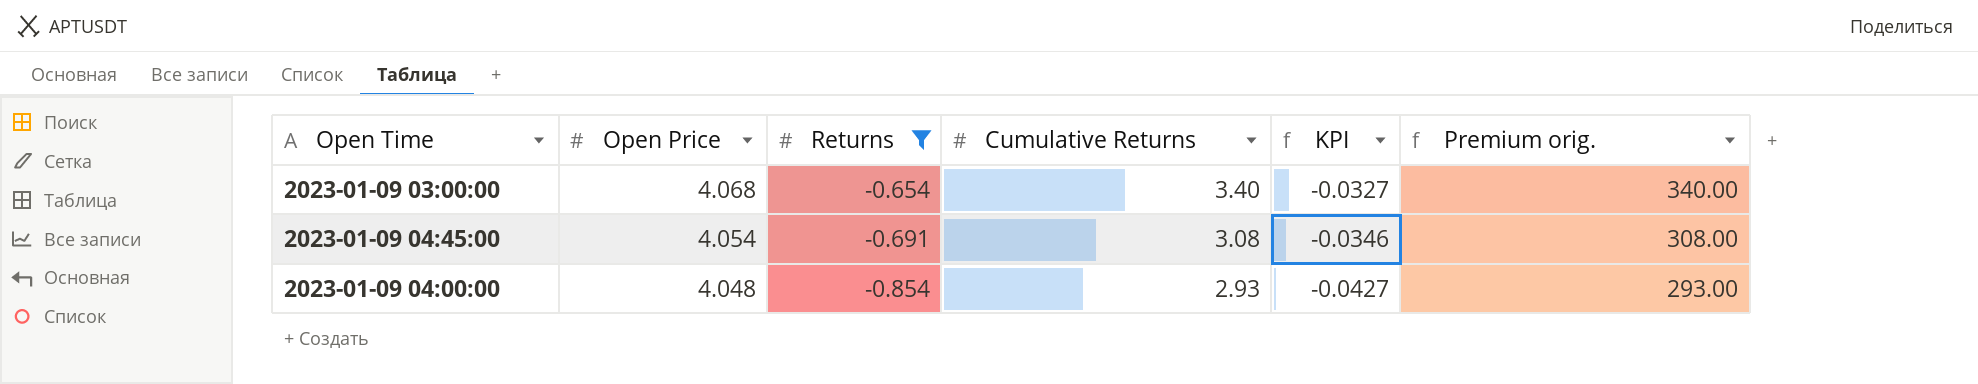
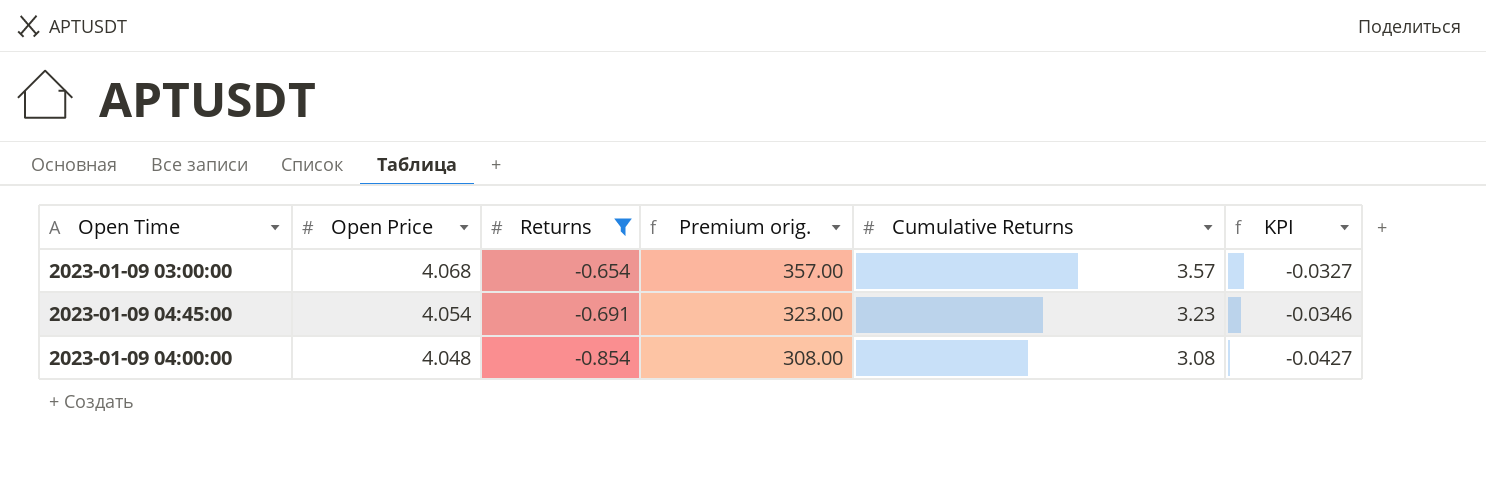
column Premium orig. | position: 6 -> 4
2023-01-09 03:00:00 | Premium orig.: 340.00 -> 357.00
2023-01-09 03:00:00 | Cumulative Returns: 3.40 -> 3.57
2023-01-09 04:45:00 | Premium orig.: 308.00 -> 323.00
2023-01-09 04:45:00 | Cumulative Returns: 3.08 -> 3.23
2023-01-09 04:00:00 | Premium orig.: 293.00 -> 308.00
2023-01-09 04:00:00 | Cumulative Returns: 2.93 -> 3.08

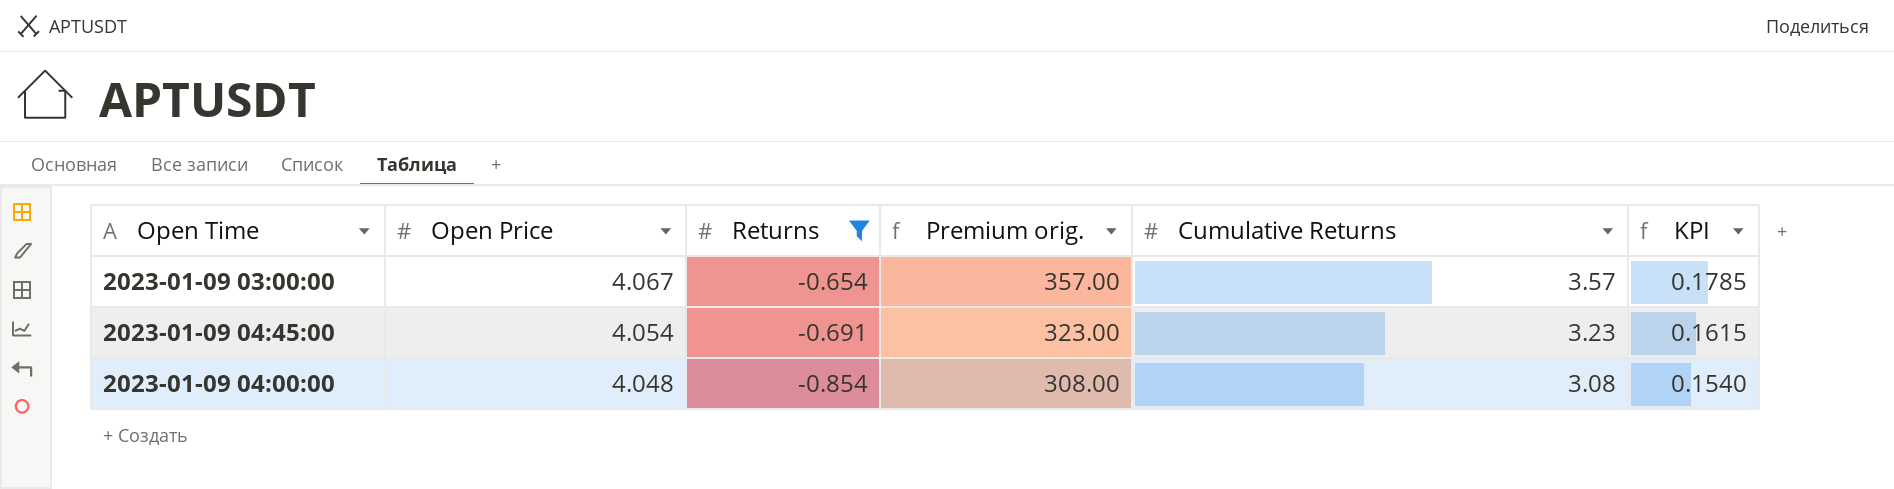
column KPI | formula: [Returns] * 0.05 -> [Cumulative Returns] * 0.05
2023-01-09 03:00:00 | Open Price: 4.068 -> 4.067

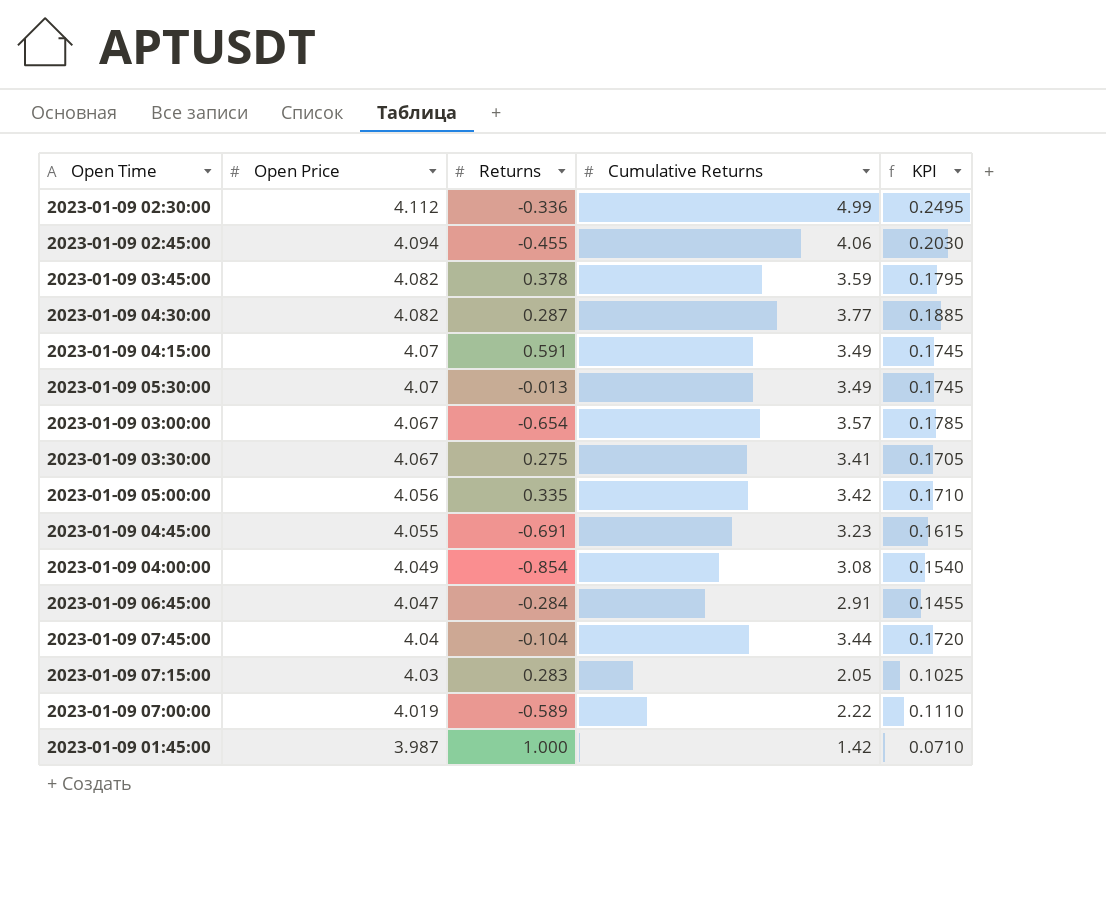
filter: Returns <= -0.654 -> none
column Premium orig. | formula: [Cumulative Returns] * 100 -> none
2023-01-09 04:45:00 | Open Price: 4.054 -> 4.055
2023-01-09 04:00:00 | Open Price: 4.048 -> 4.049

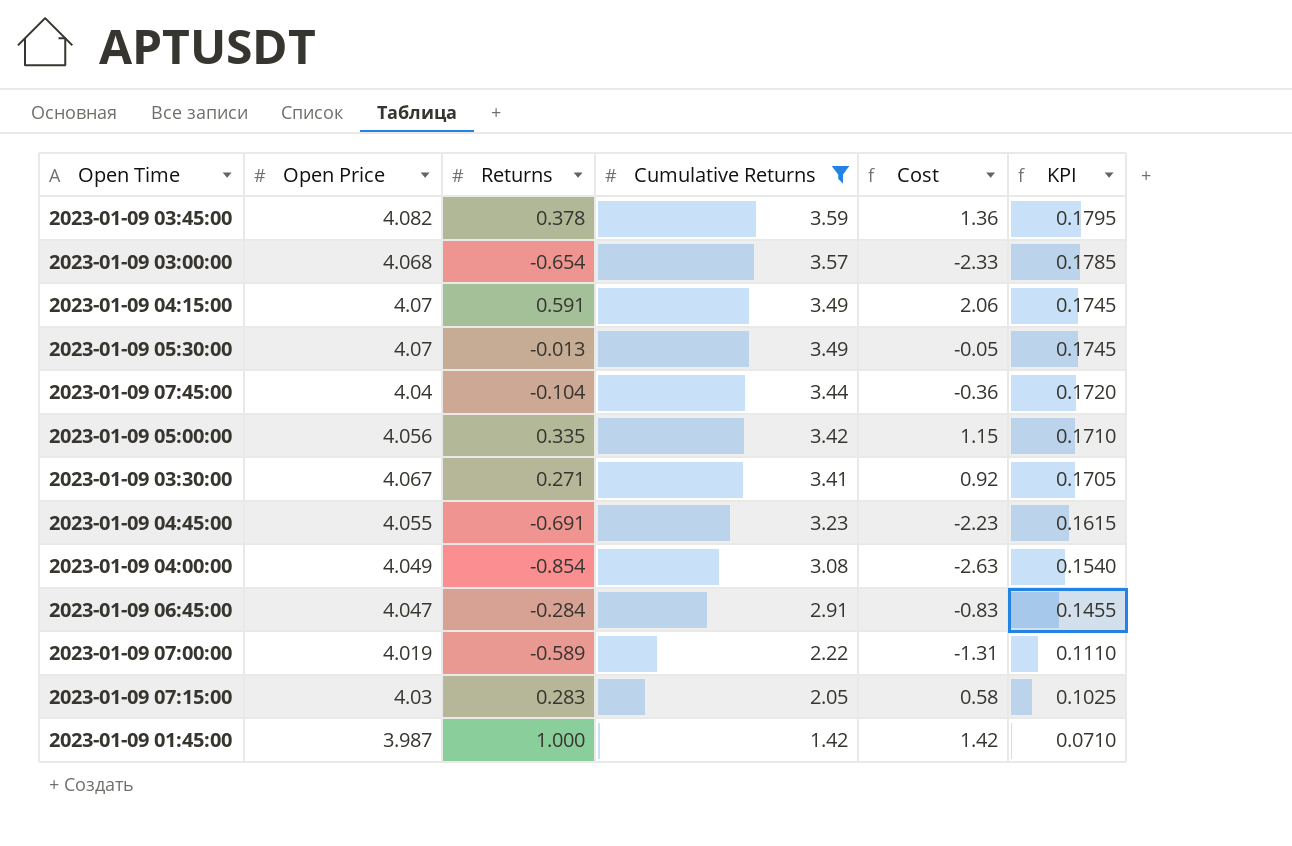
filter: none -> Cumulative Returns <= 3.59
row order: Open Price descending -> Cumulative Returns descending
column Cost | formula: none -> [Returns] * [Cumulative Returns]
2023-01-09 03:00:00 | Open Price: 4.067 -> 4.068
2023-01-09 03:30:00 | Returns: 0.275 -> 0.271

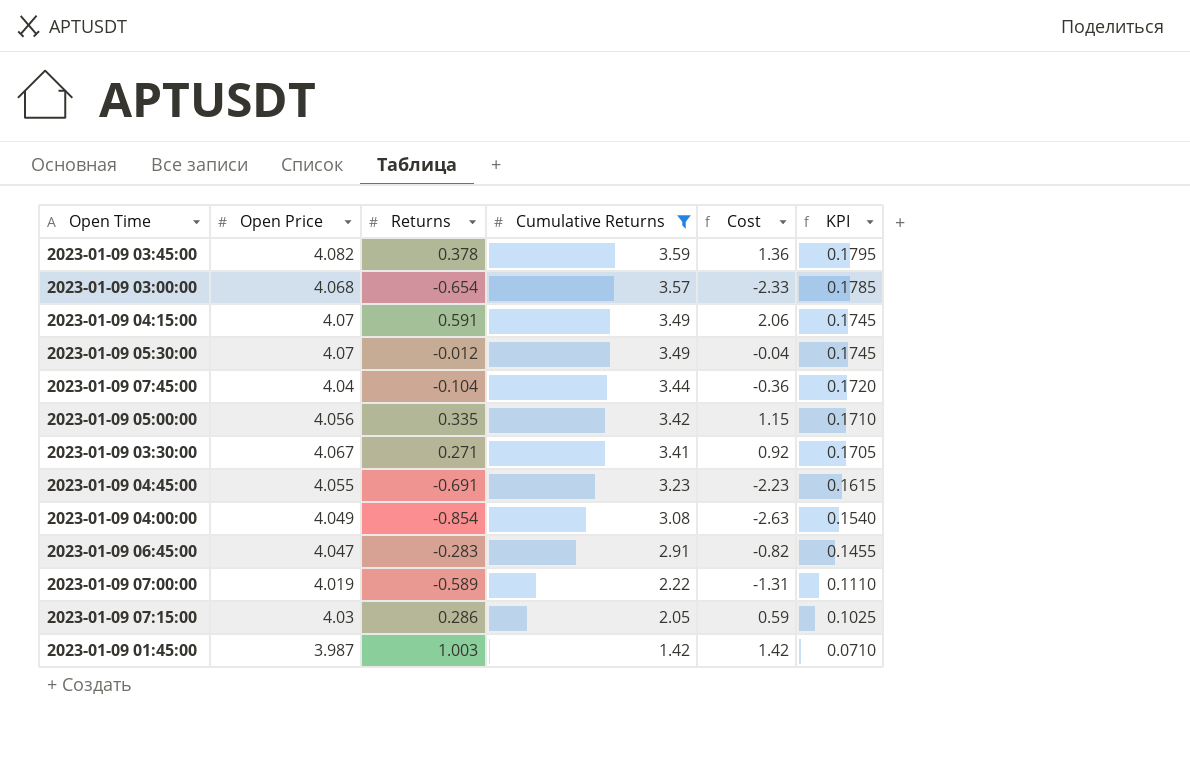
2023-01-09 05:30:00 | Returns: -0.013 -> -0.012
2023-01-09 05:30:00 | Cost: -0.05 -> -0.04
2023-01-09 06:45:00 | Returns: -0.284 -> -0.283
2023-01-09 06:45:00 | Cost: -0.83 -> -0.82
2023-01-09 07:15:00 | Returns: 0.283 -> 0.286
2023-01-09 07:15:00 | Cost: 0.58 -> 0.59
2023-01-09 01:45:00 | Returns: 1.000 -> 1.003

